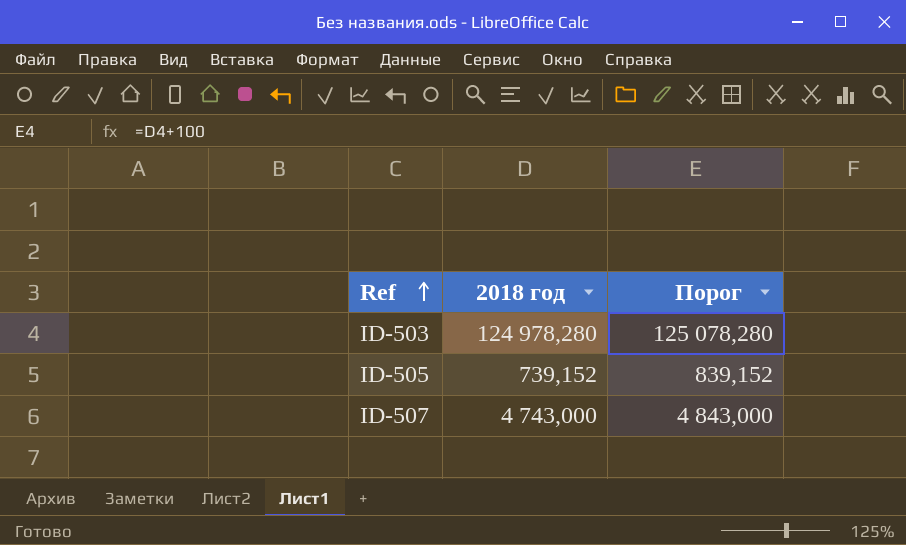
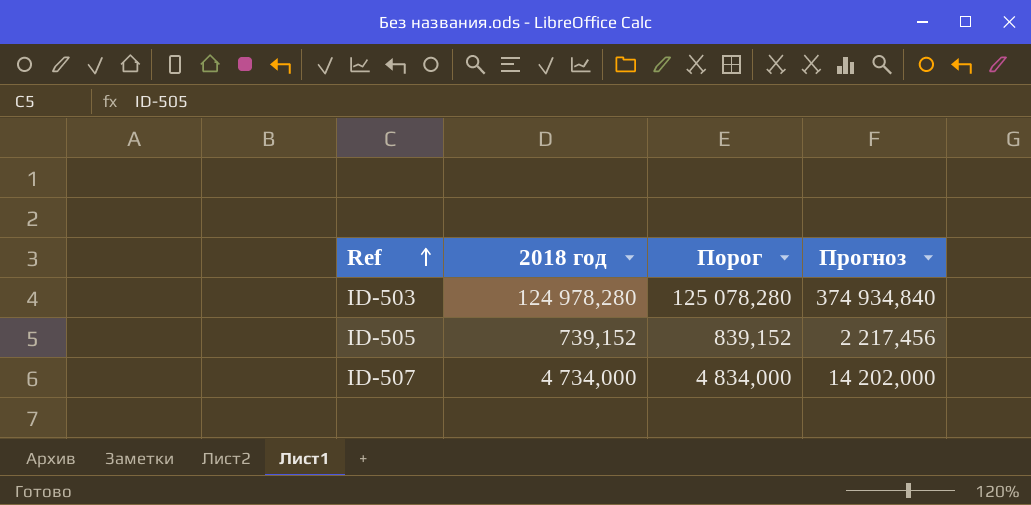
column Прогноз | formula: none -> [2018 год] * 3
ID-507 | 2018 год: 4 743,000 -> 4 734,000
ID-507 | Порог: 4 843,000 -> 4 834,000

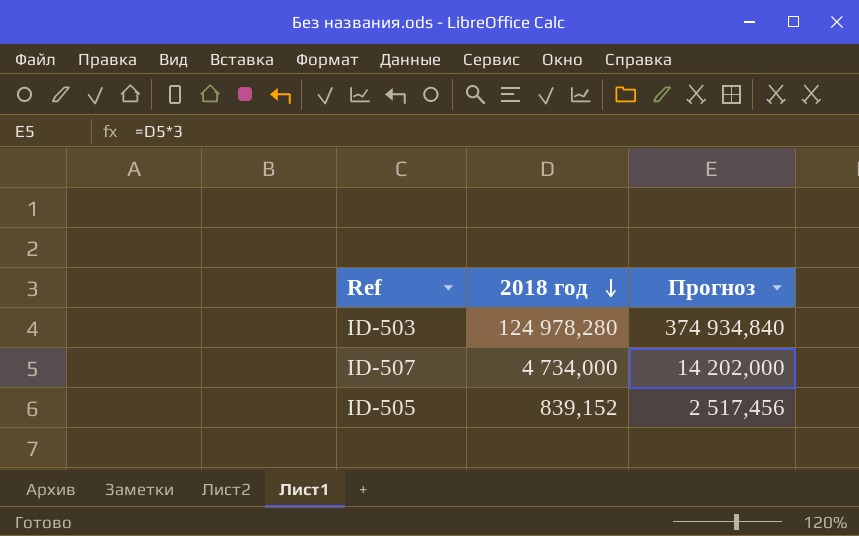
row order: Ref ascending -> 2018 год descending
column Порог | formula: [2018 год] + 100 -> none
ID-505 | 2018 год: 739,152 -> 839,152
ID-505 | Прогноз: 2 217,456 -> 2 517,456

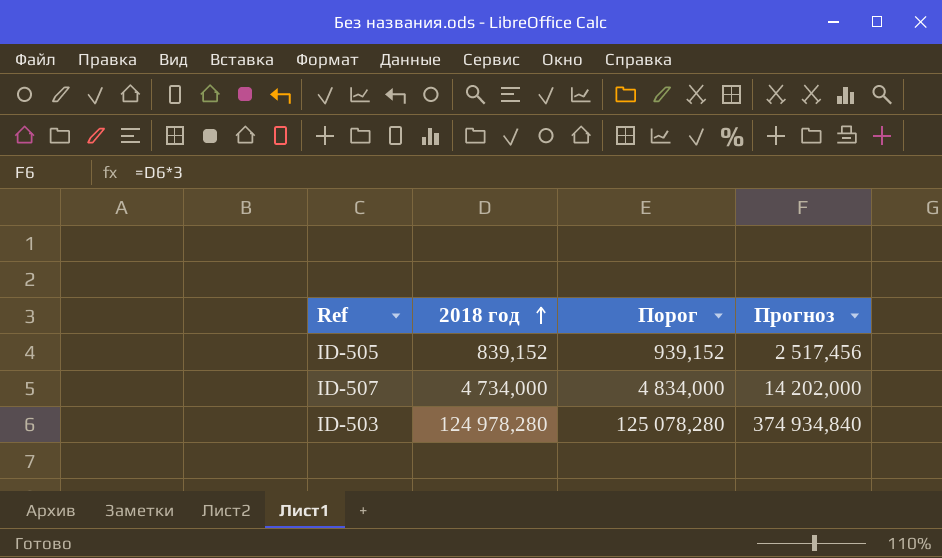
row order: 2018 год descending -> 2018 год ascending
column Порог | formula: none -> [2018 год] + 100

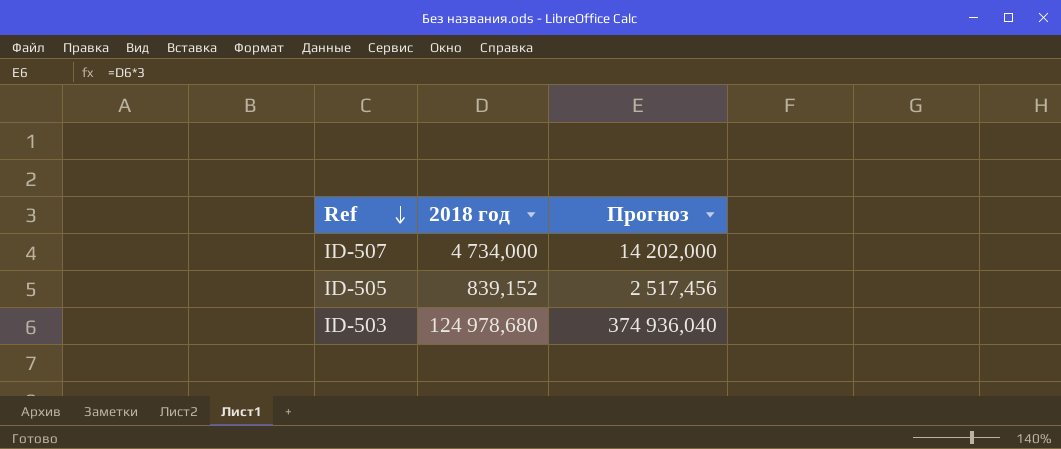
row order: 2018 год ascending -> Ref descending
column Порог | formula: [2018 год] + 100 -> none
ID-503 | 2018 год: 124 978,280 -> 124 978,680
ID-503 | Прогноз: 374 934,840 -> 374 936,040

